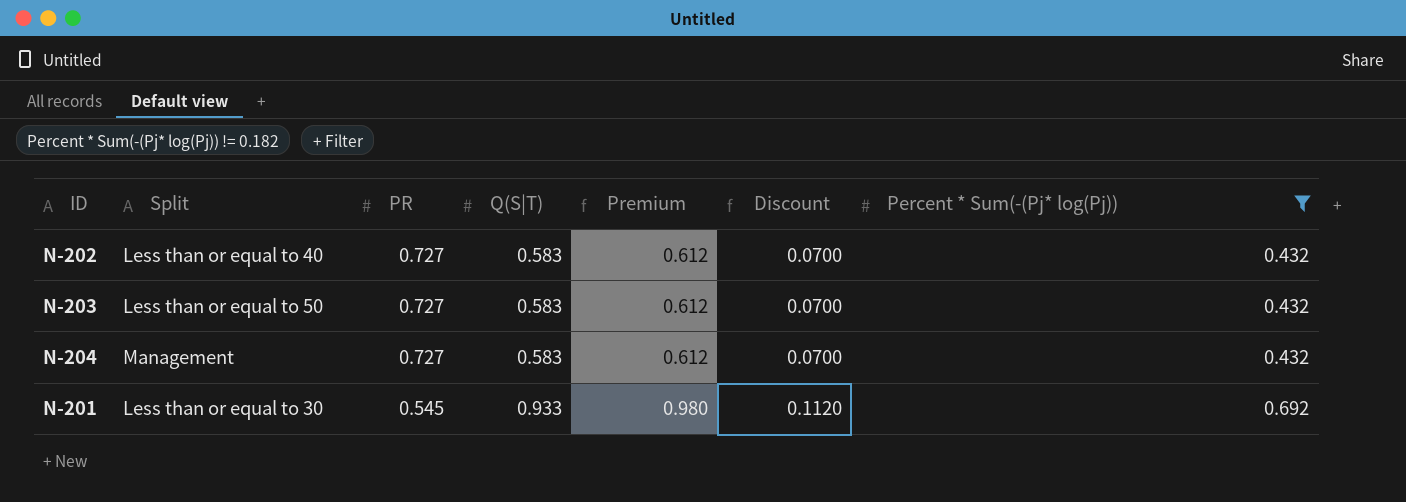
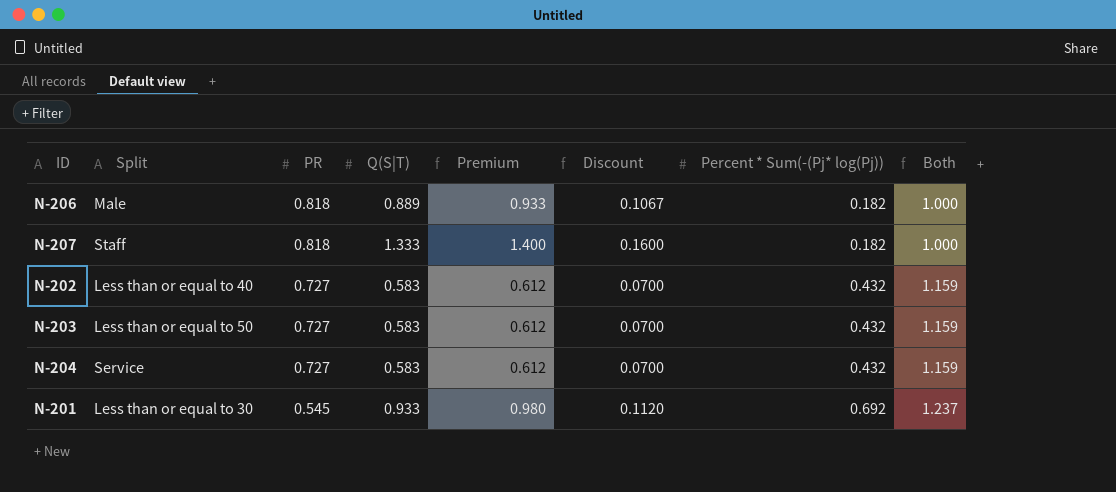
filter: Percent * Sum(-(Pj* log(Pj)) != 0.182 -> none
column Both | formula: none -> [PR] + [Percent * Sum(-(Pj* log(Pj))]
N-204 | Split: Management -> Service

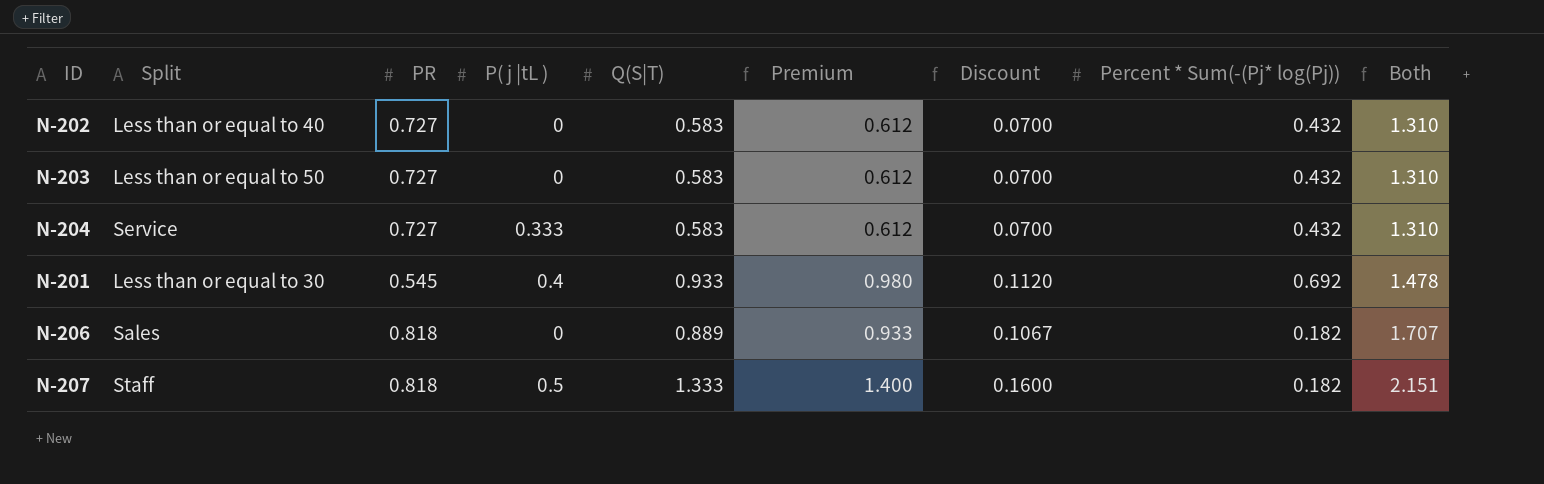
row order: PR descending -> Both ascending
column P( j |tL ) | position: none -> 4
column Both | formula: [PR] + [Percent * Sum(-(Pj* log(Pj))] -> [PR] + [Q(S|T)]
N-206 | Split: Male -> Sales

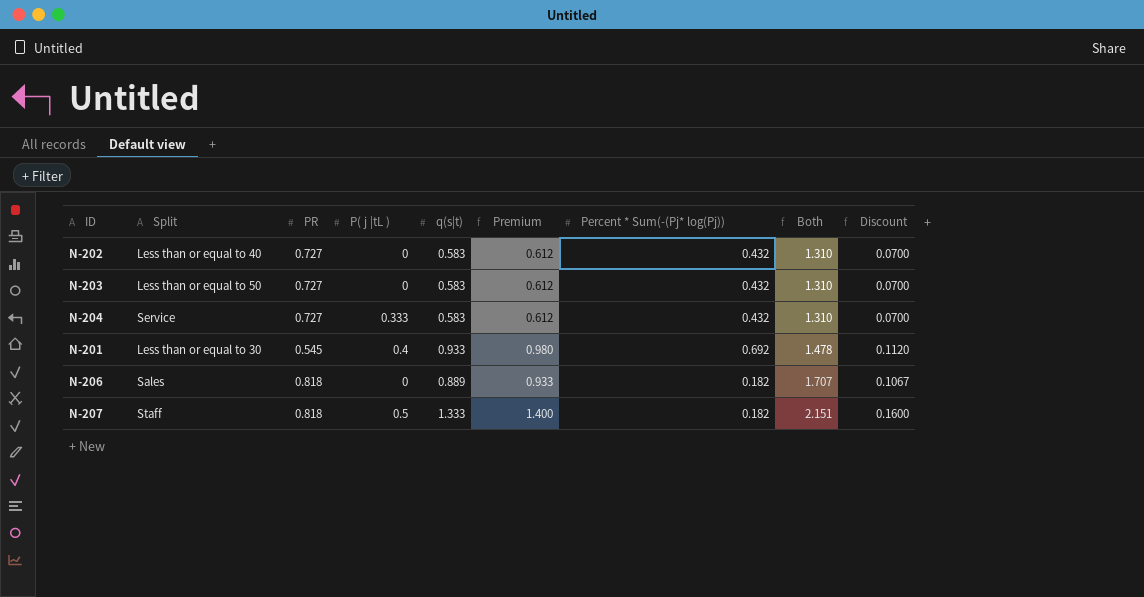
column name: Q(S|T) -> q(s|t)
column Discount | position: 7 -> 9

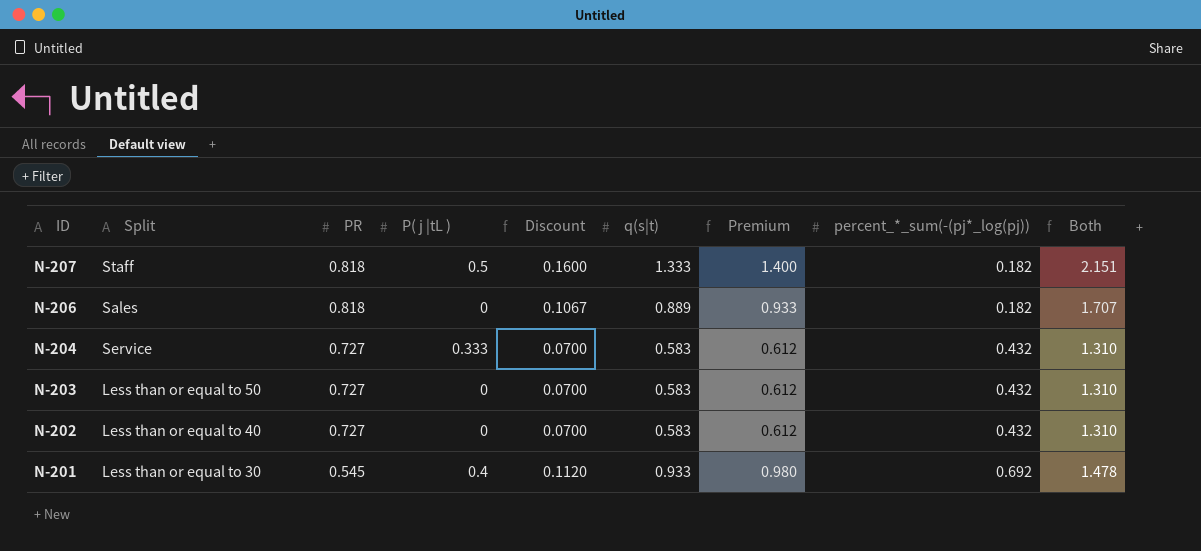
row order: Both ascending -> ID descending
column Discount | position: 9 -> 5
column name: Percent * Sum(-(Pj* log(Pj)) -> percent_*_sum(-(pj*_log(pj))

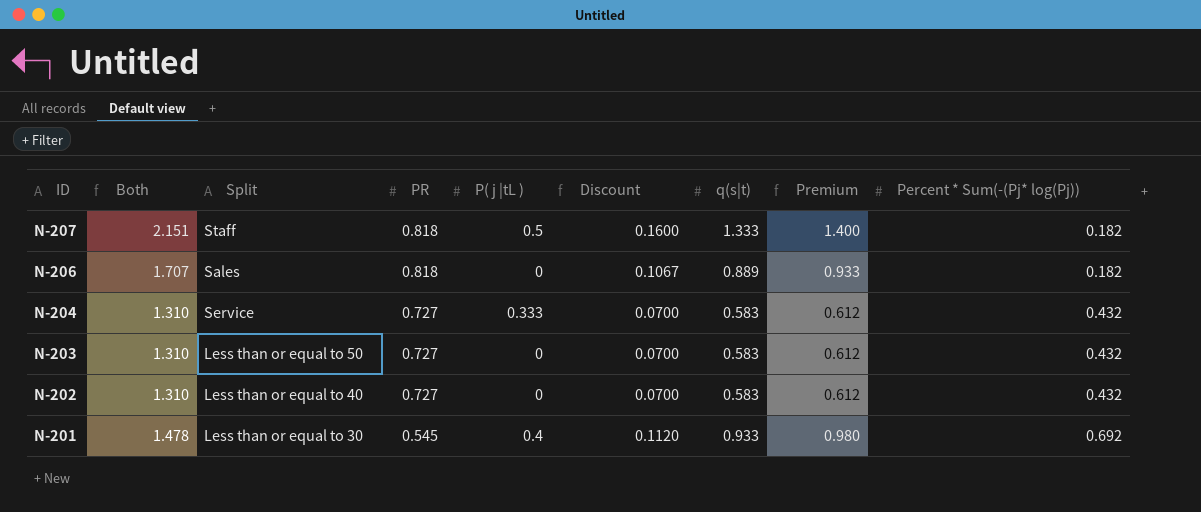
column Both | position: 9 -> 2
column name: percent_*_sum(-(pj*_log(pj)) -> Percent * Sum(-(Pj* log(Pj))

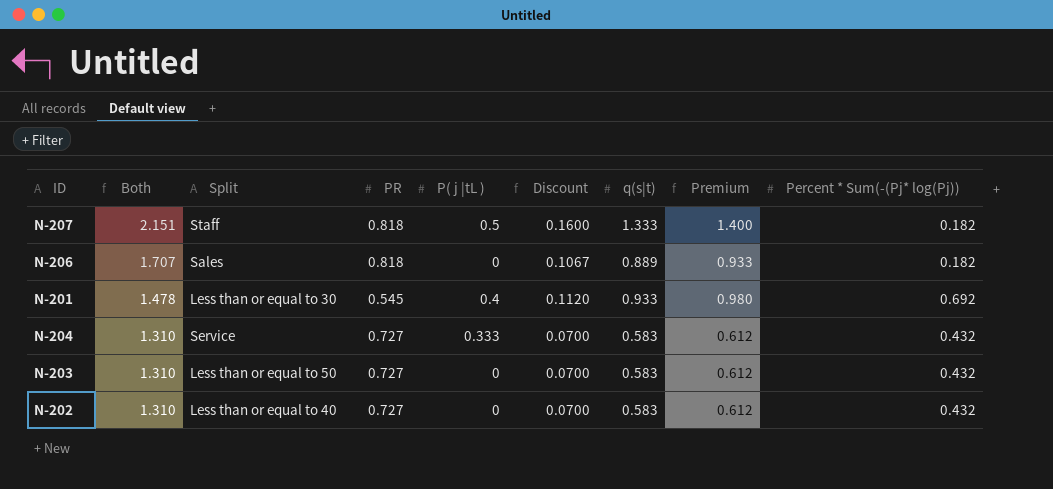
row order: ID descending -> Both descending

